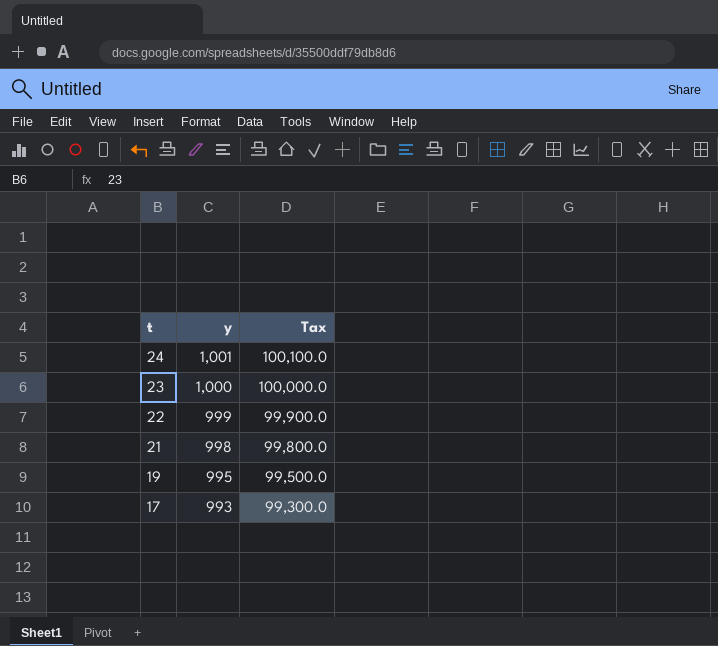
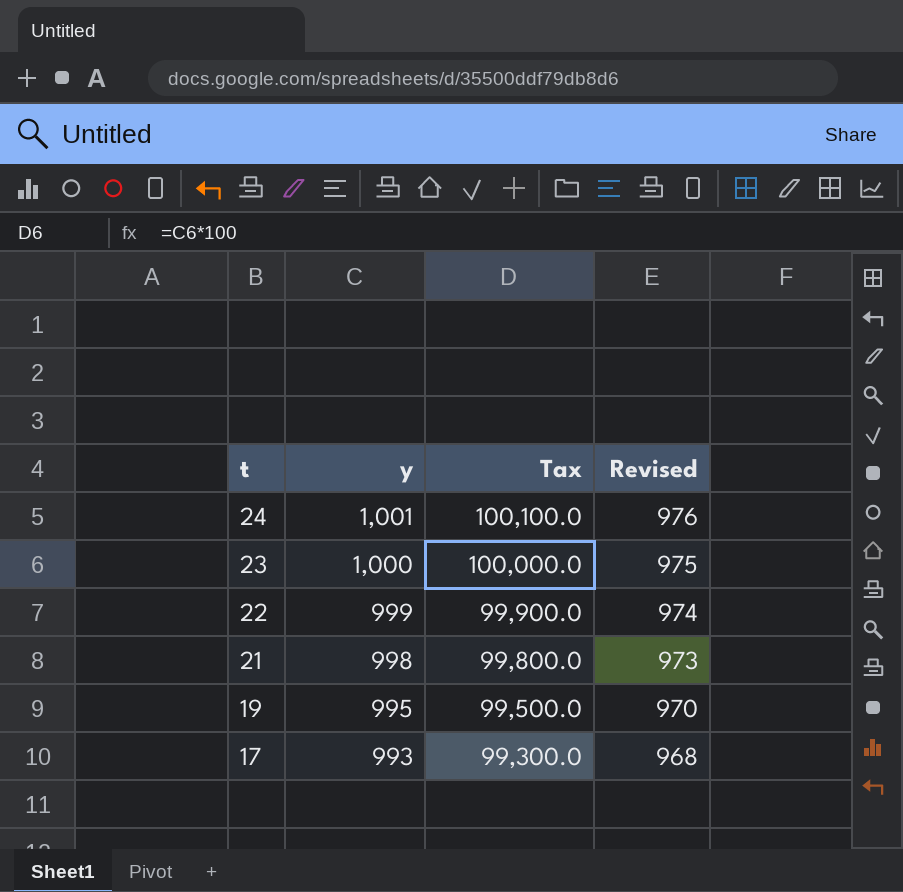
column Revised | formula: none -> [y] - 25

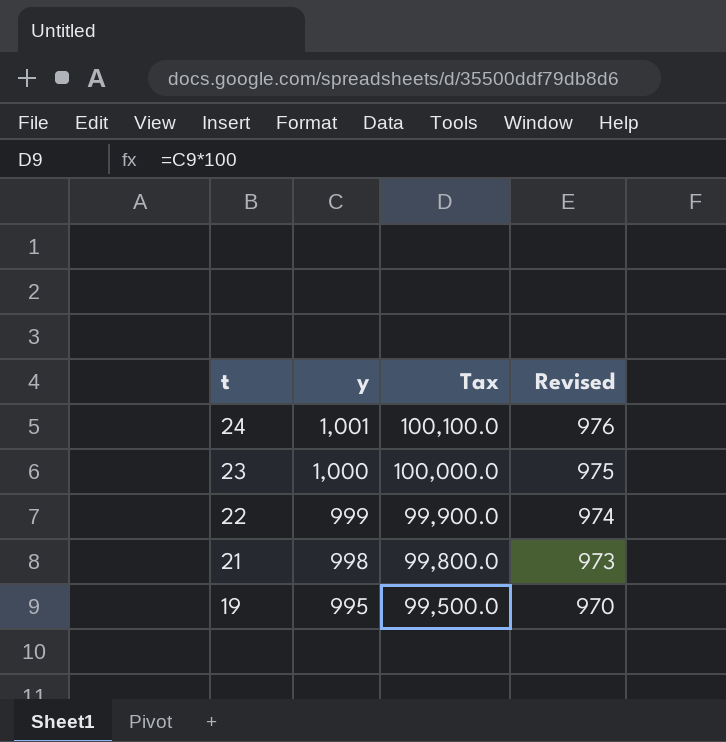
row 17: 993 | 99,300.0 | 968 -> none

